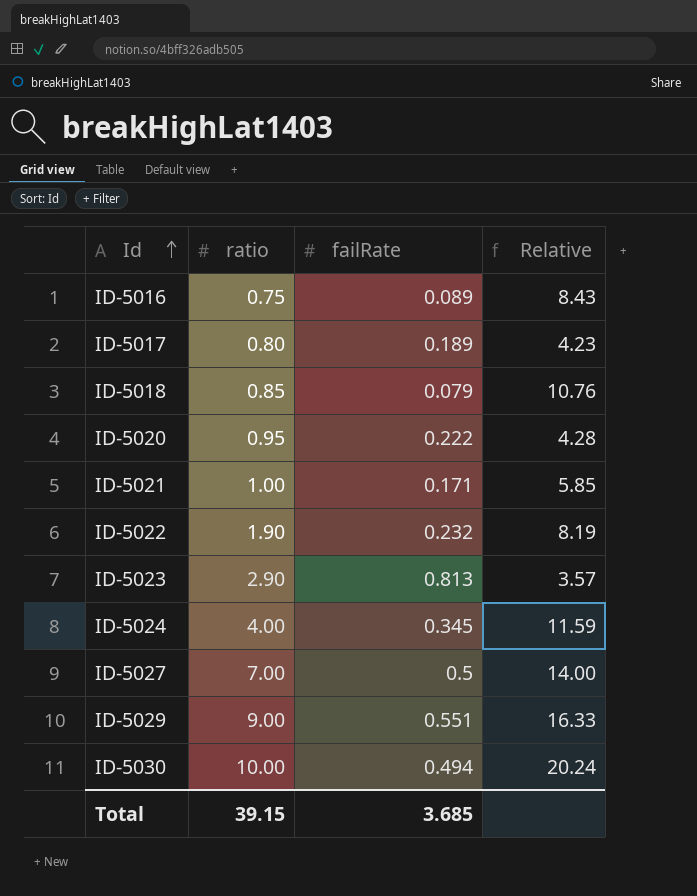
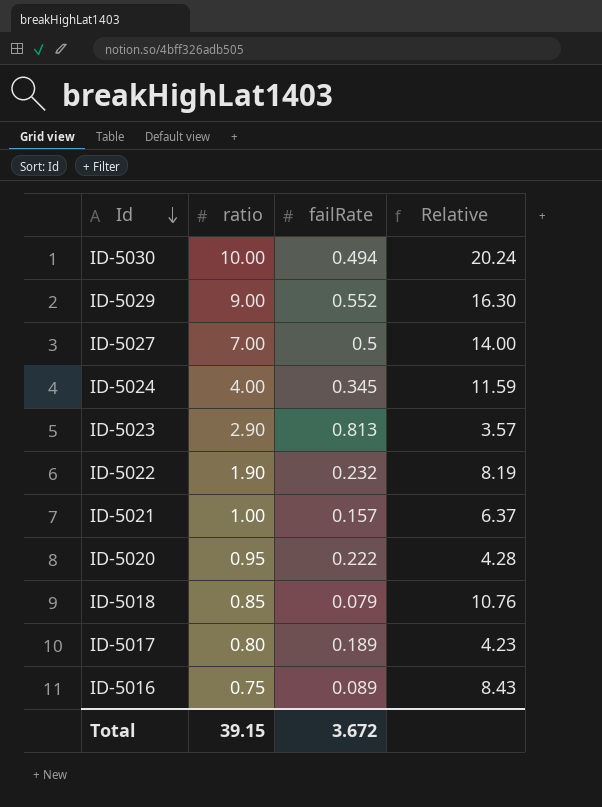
row order: Id ascending -> Id descending
ID-5029 | failRate: 0.551 -> 0.552
ID-5029 | Relative: 16.33 -> 16.30
ID-5021 | failRate: 0.171 -> 0.157
ID-5021 | Relative: 5.85 -> 6.37
Total | failRate: 3.685 -> 3.672

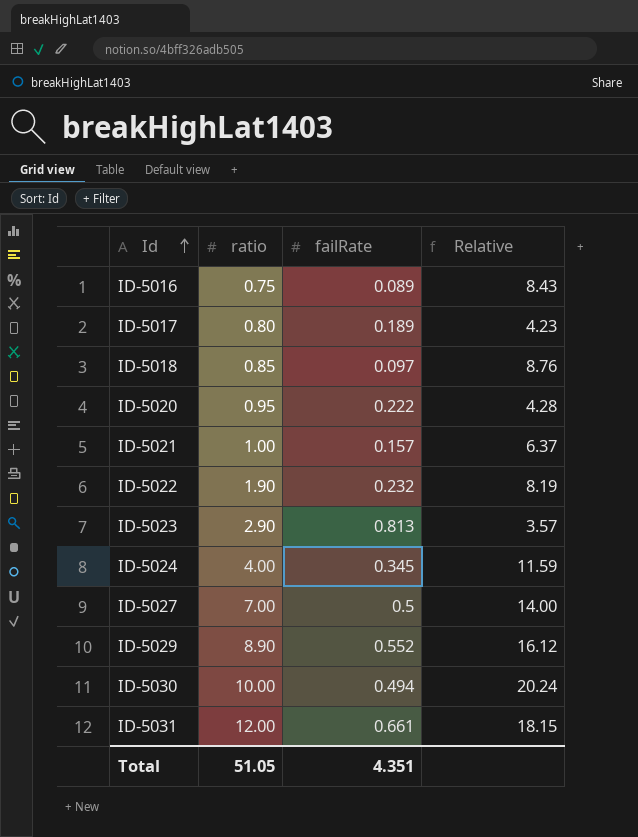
row order: Id descending -> Id ascending
ID-5018 | failRate: 0.079 -> 0.097
ID-5018 | Relative: 10.76 -> 8.76
ID-5029 | ratio: 9.00 -> 8.90
ID-5029 | Relative: 16.30 -> 16.12
row ID-5031: none -> 12.00 | 0.661 | 18.15
Total | ratio: 39.15 -> 51.05
Total | failRate: 3.672 -> 4.351

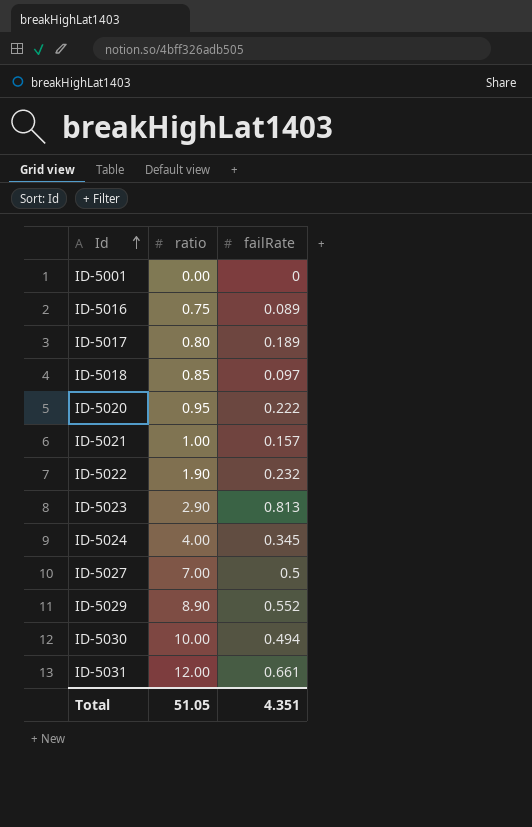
column Relative | formula: [ratio] / [failRate] -> none
row ID-5001: none -> 0.00 | 0

